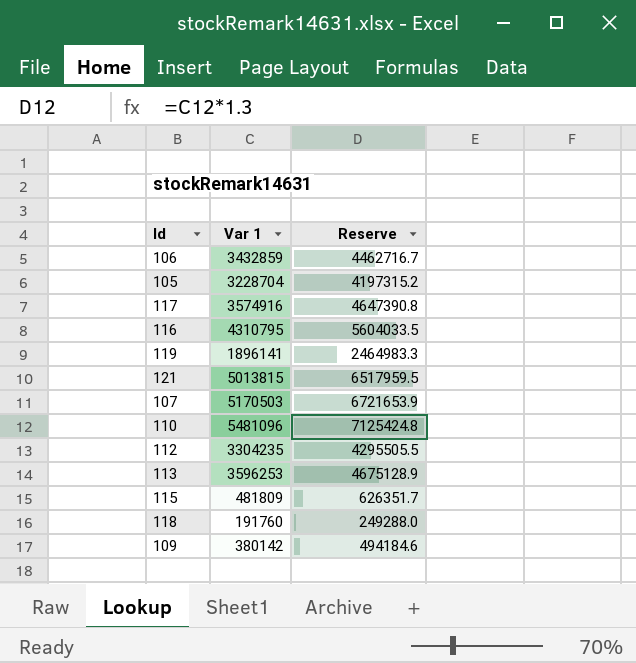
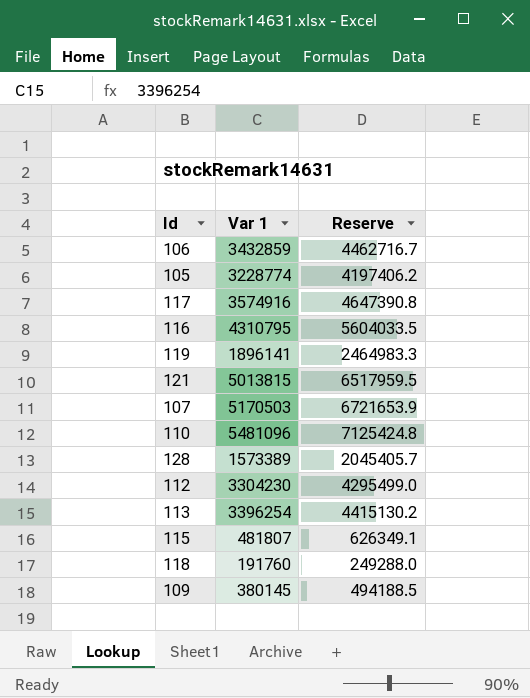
105 | Var 1: 3228704 -> 3228774
105 | Reserve: 4197315.2 -> 4197406.2
row 128: none -> 1573389 | 2045405.7
112 | Var 1: 3304235 -> 3304230
112 | Reserve: 4295505.5 -> 4295499.0
113 | Var 1: 3596253 -> 3396254
113 | Reserve: 4675128.9 -> 4415130.2
115 | Var 1: 481809 -> 481807
115 | Reserve: 626351.7 -> 626349.1
109 | Var 1: 380142 -> 380145
109 | Reserve: 494184.6 -> 494188.5

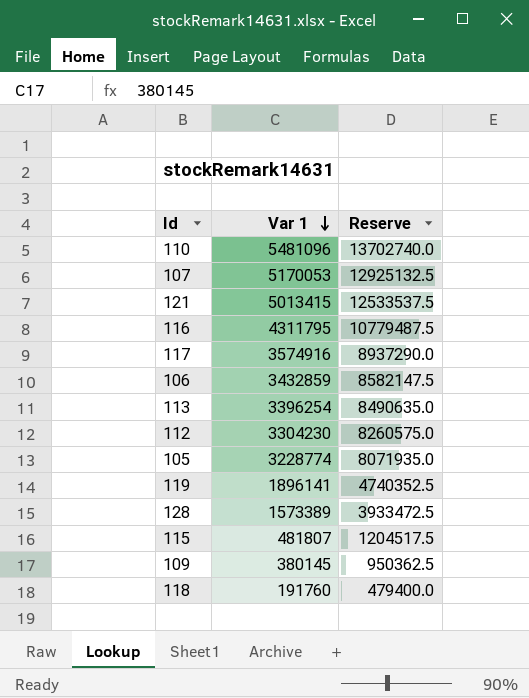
row order: none -> Var 1 descending
column Reserve | formula: [Var 1] * 1.3 -> [Var 1] * 2.5
107 | Var 1: 5170503 -> 5170053
121 | Var 1: 5013815 -> 5013415
116 | Var 1: 4310795 -> 4311795

